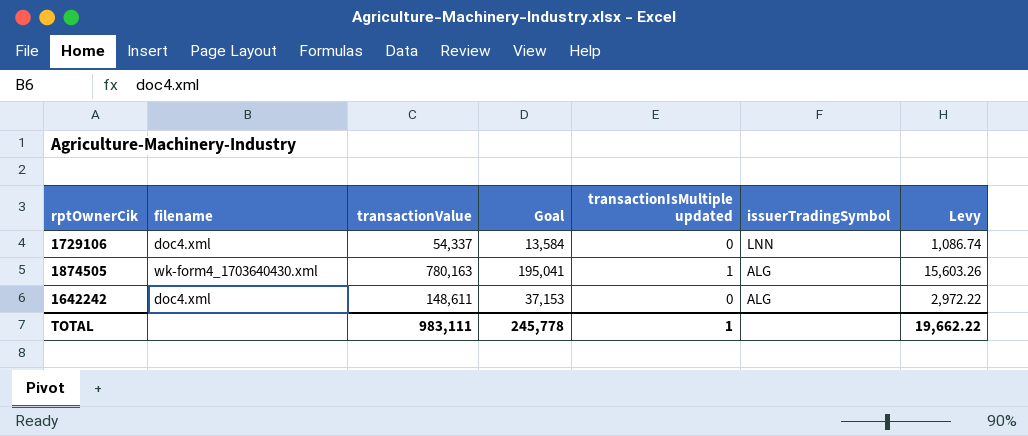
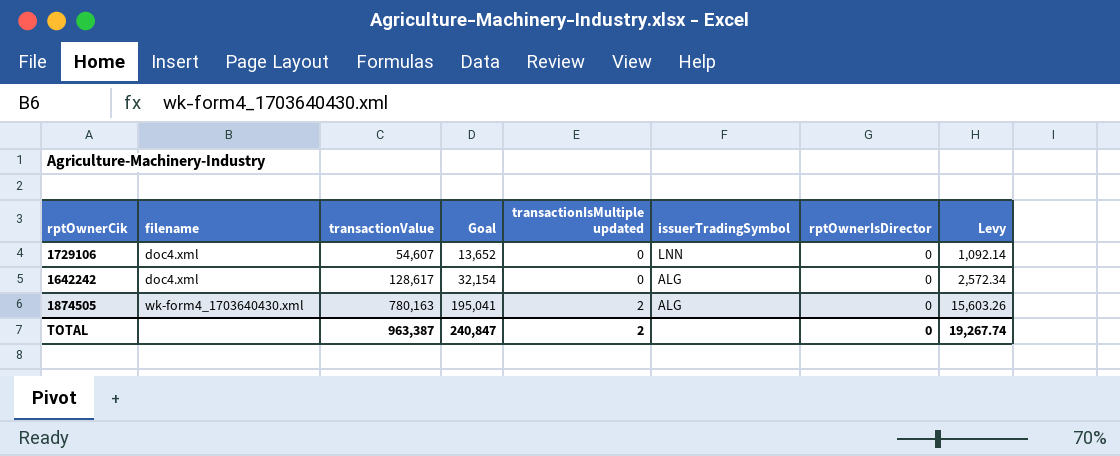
row order: issuerTradingSymbol descending -> filename ascending
column rptOwnerIsDirector | position: none -> 7
1729106 | transactionValue: 54,337 -> 54,607
1729106 | Goal: 13,584 -> 13,652
1729106 | Levy: 1,086.74 -> 1,092.14
1642242 | transactionValue: 148,611 -> 128,617
1642242 | Goal: 37,153 -> 32,154
1642242 | Levy: 2,972.22 -> 2,572.34
1874505 | transactionIsMultiple updated: 1 -> 2
TOTAL | transactionValue: 983,111 -> 963,387
TOTAL | Goal: 245,778 -> 240,847
TOTAL | transactionIsMultiple updated: 1 -> 2
TOTAL | Levy: 19,662.22 -> 19,267.74

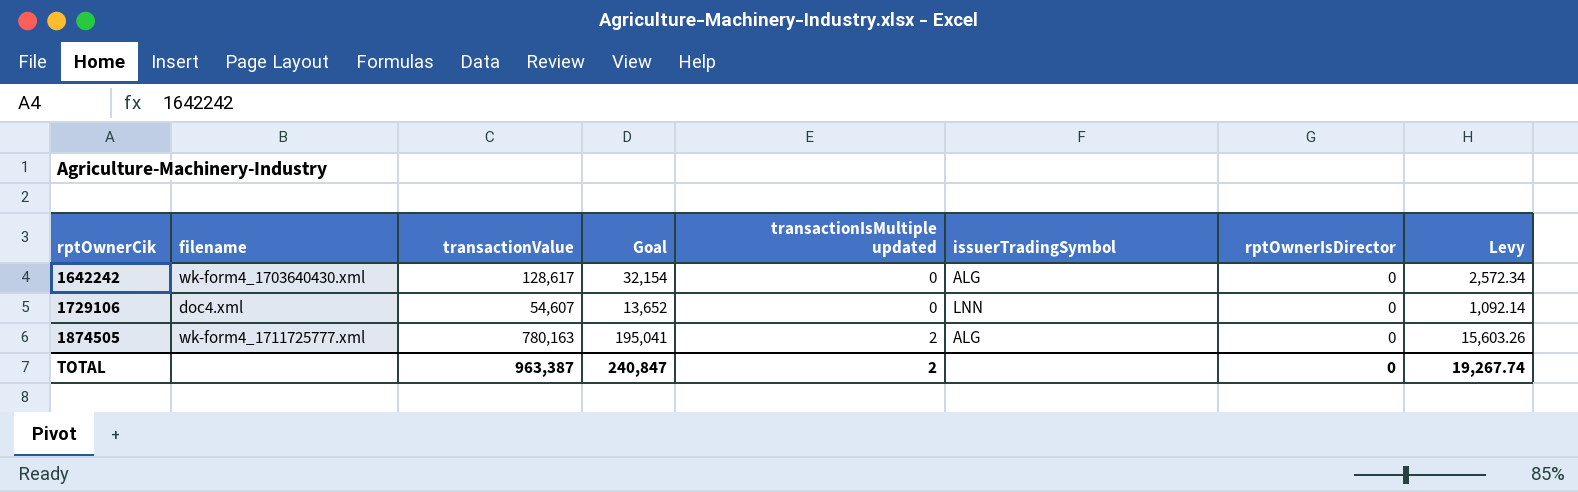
row order: filename ascending -> rptOwnerCik ascending
1642242 | filename: doc4.xml -> wk-form4_1703640430.xml
1874505 | filename: wk-form4_1703640430.xml -> wk-form4_1711725777.xml

